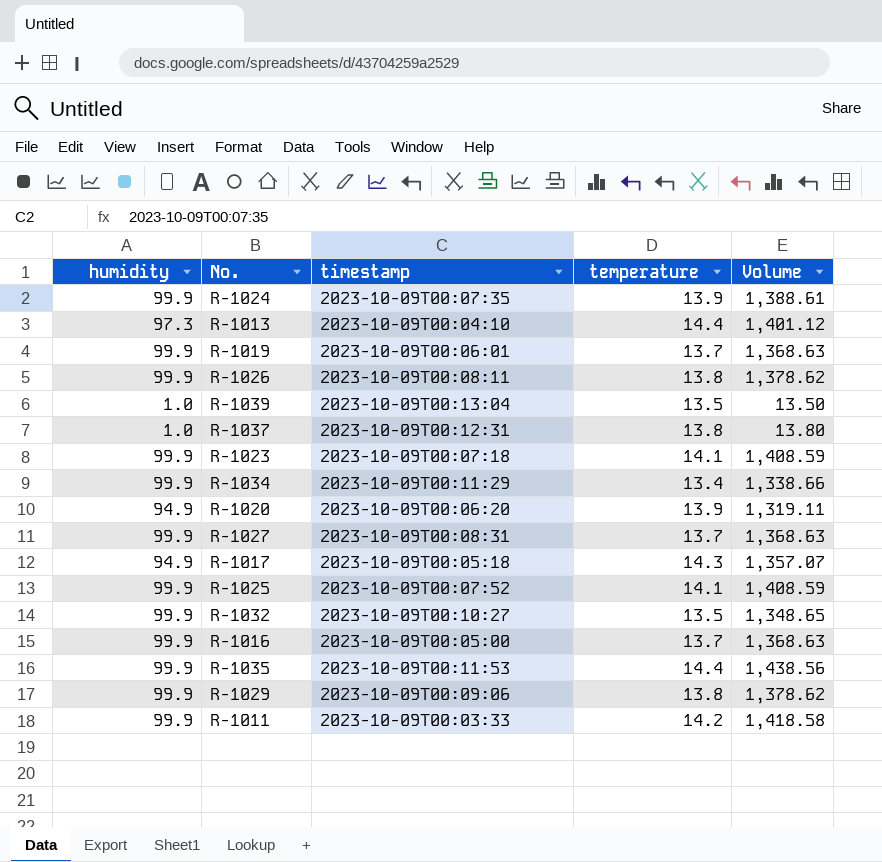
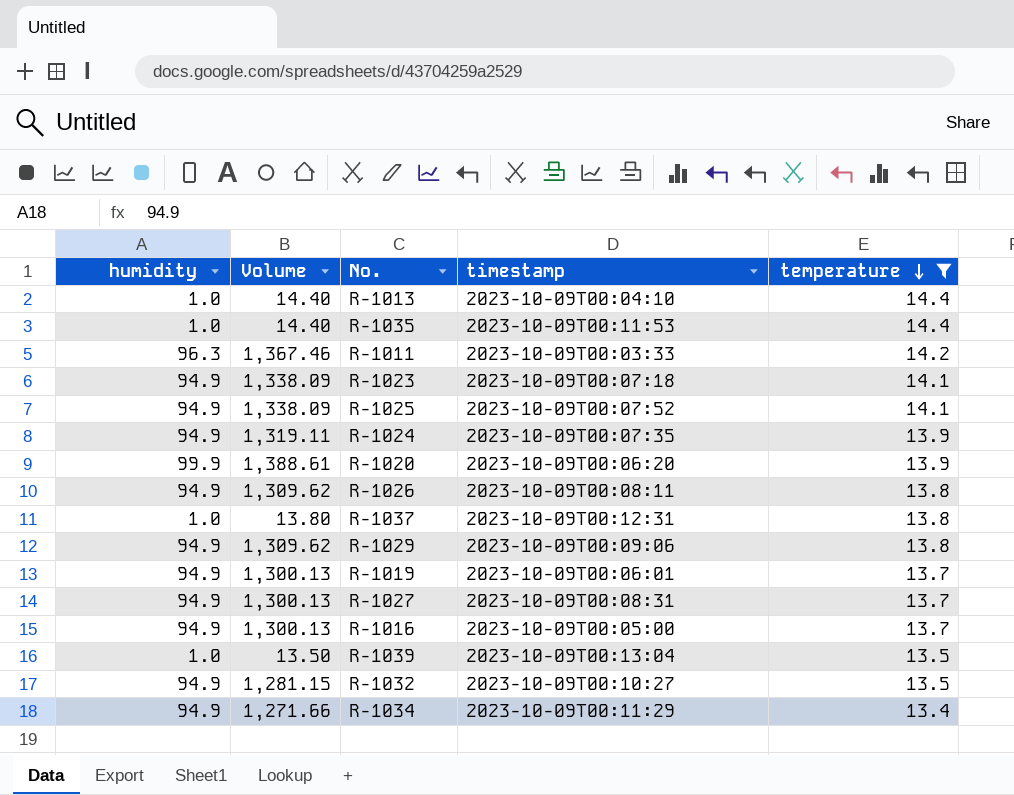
filter: none -> temperature != 14.3
row order: none -> temperature descending
column Volume | position: 5 -> 2
R-1013 | humidity: 97.3 -> 1.0
R-1013 | Volume: 1,401.12 -> 14.40
R-1035 | humidity: 99.9 -> 1.0
R-1035 | Volume: 1,438.56 -> 14.40
R-1011 | humidity: 99.9 -> 96.3
R-1011 | Volume: 1,418.58 -> 1,367.46
R-1023 | humidity: 99.9 -> 94.9
R-1023 | Volume: 1,408.59 -> 1,338.09
R-1025 | humidity: 99.9 -> 94.9
R-1025 | Volume: 1,408.59 -> 1,338.09
R-1024 | humidity: 99.9 -> 94.9
R-1024 | Volume: 1,388.61 -> 1,319.11
R-1020 | humidity: 94.9 -> 99.9
R-1020 | Volume: 1,319.11 -> 1,388.61
R-1026 | humidity: 99.9 -> 94.9
R-1026 | Volume: 1,378.62 -> 1,309.62
R-1029 | humidity: 99.9 -> 94.9
R-1029 | Volume: 1,378.62 -> 1,309.62
R-1019 | humidity: 99.9 -> 94.9
R-1019 | Volume: 1,368.63 -> 1,300.13
R-1027 | humidity: 99.9 -> 94.9
R-1027 | Volume: 1,368.63 -> 1,300.13
R-1016 | humidity: 99.9 -> 94.9
R-1016 | Volume: 1,368.63 -> 1,300.13
R-1032 | humidity: 99.9 -> 94.9
R-1032 | Volume: 1,348.65 -> 1,281.15
R-1034 | humidity: 99.9 -> 94.9
R-1034 | Volume: 1,338.66 -> 1,271.66

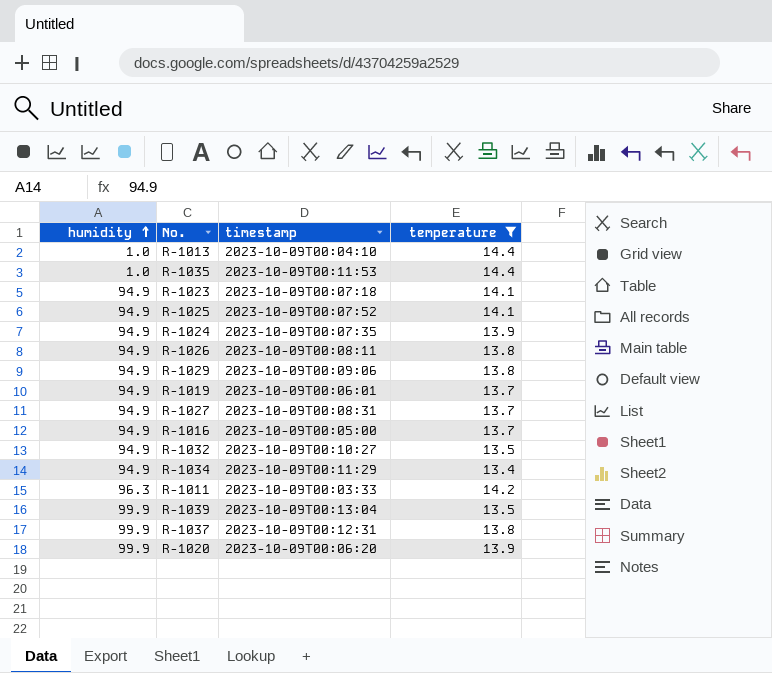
row order: temperature descending -> humidity ascending
column Volume | formula: [humidity] * [temperature] -> none
R-1039 | humidity: 1.0 -> 99.9
R-1037 | humidity: 1.0 -> 99.9

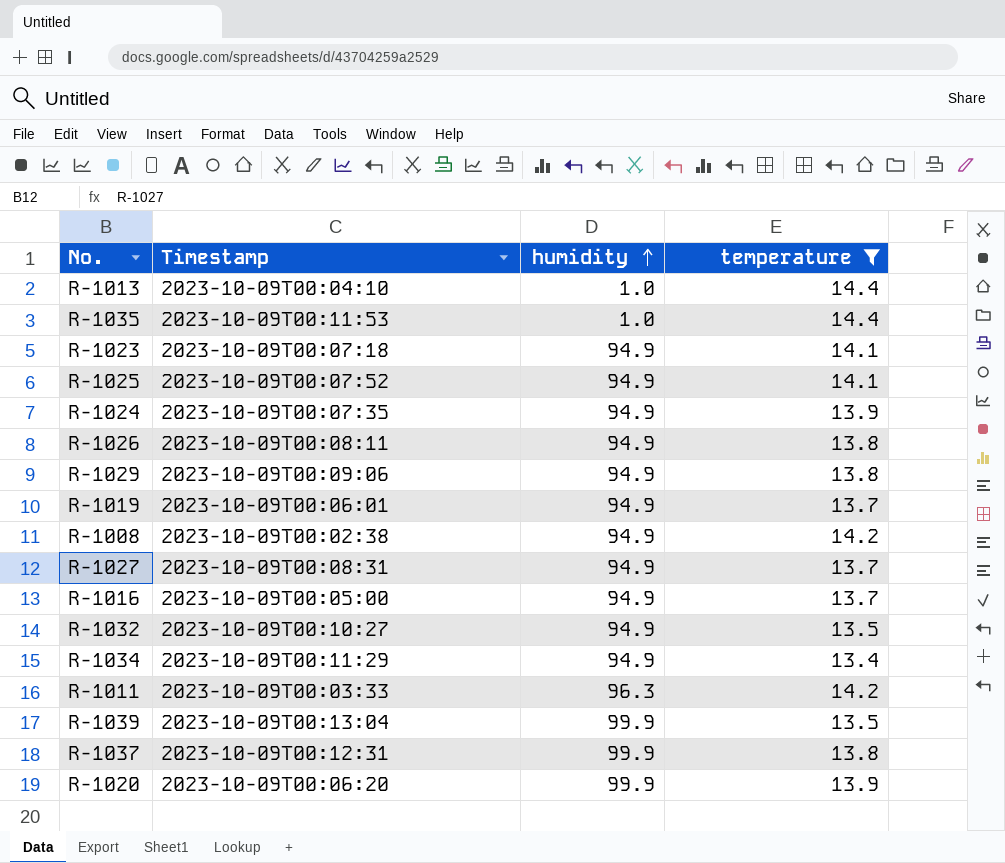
column name: timestamp -> Timestamp
column humidity | position: 1 -> 3
row R-1008: none -> 2023-10-09T00:02:38 | 94.9 | 14.2

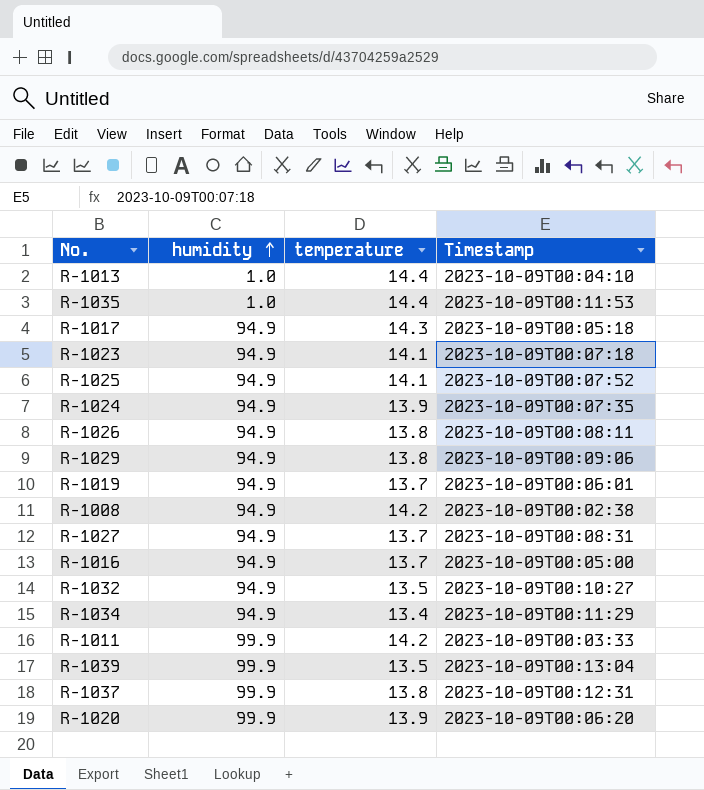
filter: temperature != 14.3 -> none
column Timestamp | position: 2 -> 4
R-1011 | humidity: 96.3 -> 99.9

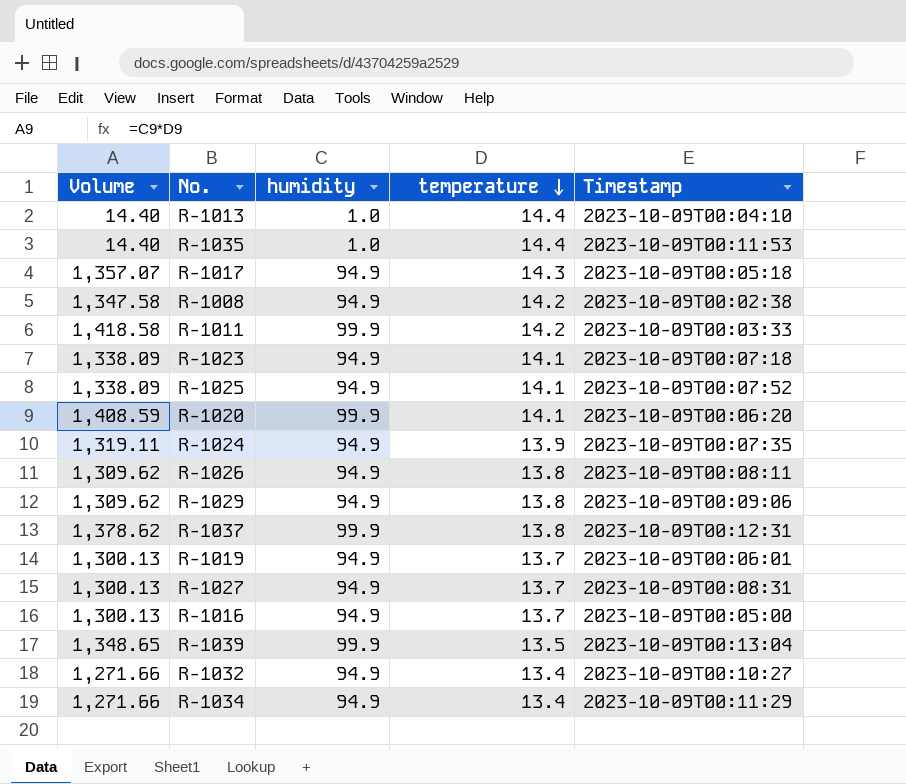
row order: humidity ascending -> temperature descending
column Volume | formula: none -> [humidity] * [temperature]
R-1020 | temperature: 13.9 -> 14.1
R-1032 | temperature: 13.5 -> 13.4

